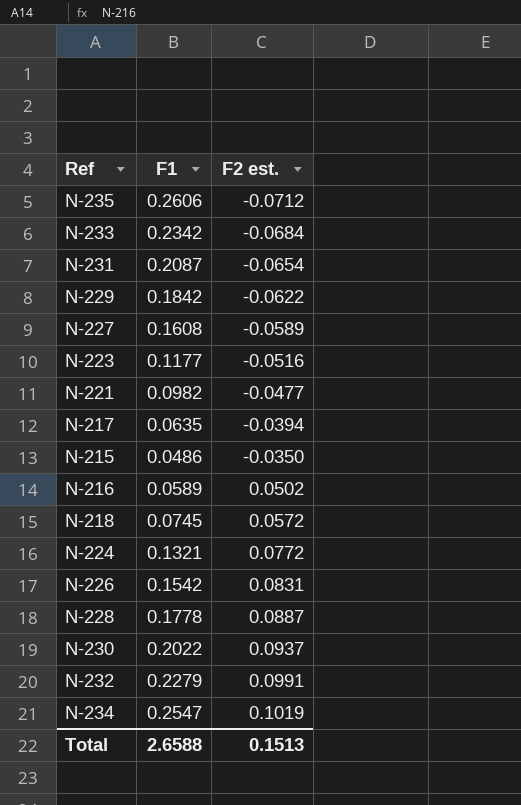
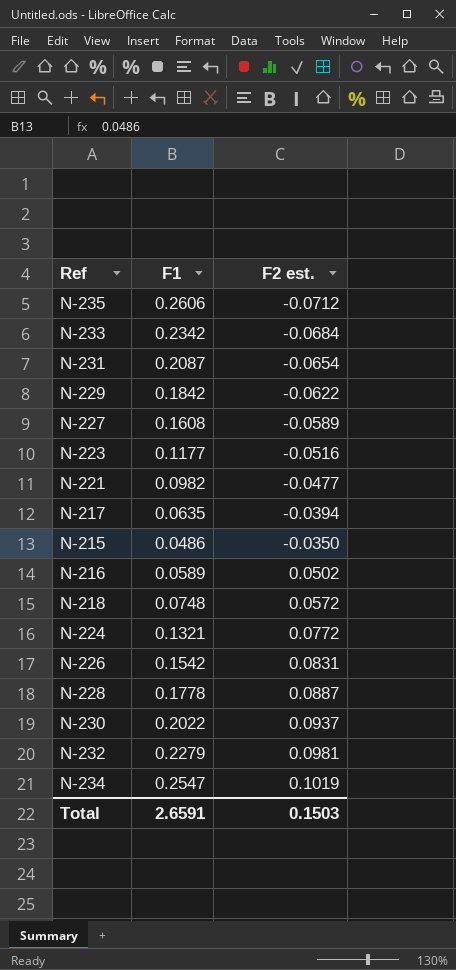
N-218 | F1: 0.0745 -> 0.0748
N-232 | F2 est.: 0.0991 -> 0.0981
Total | F1: 2.6588 -> 2.6591
Total | F2 est.: 0.1513 -> 0.1503

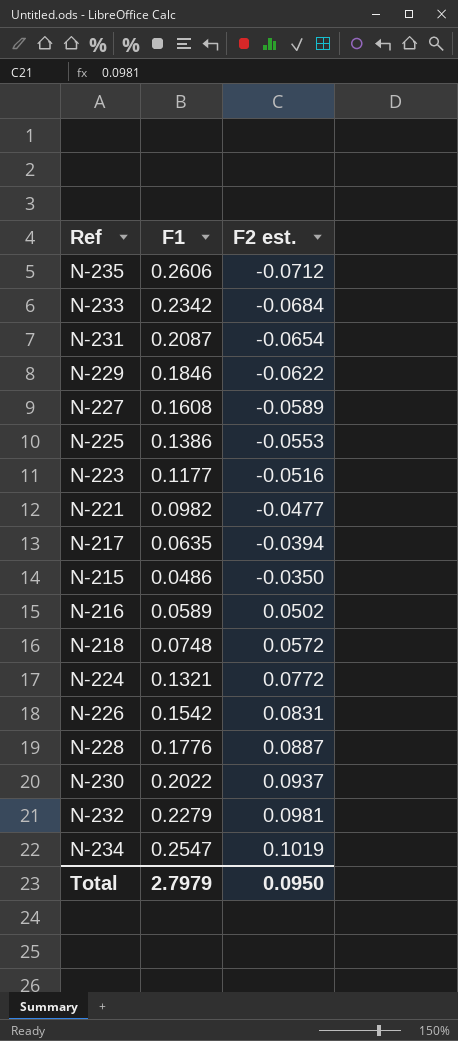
N-229 | F1: 0.1842 -> 0.1846
row N-225: none -> 0.1386 | -0.0553
N-228 | F1: 0.1778 -> 0.1776
Total | F1: 2.6591 -> 2.7979
Total | F2 est.: 0.1503 -> 0.0950

